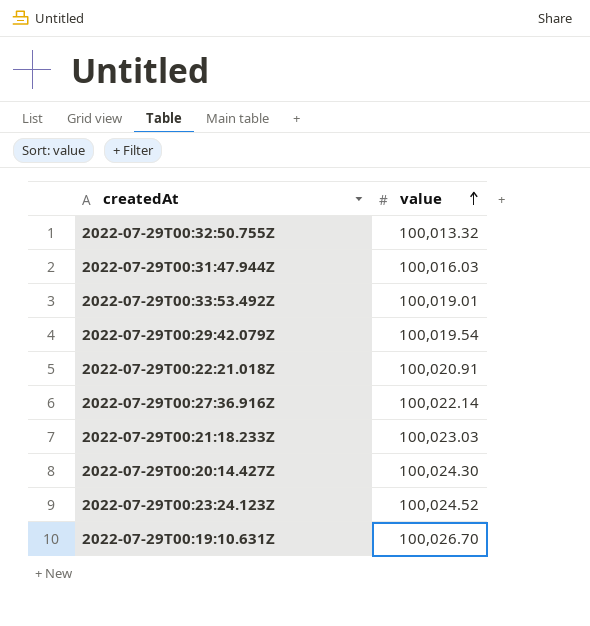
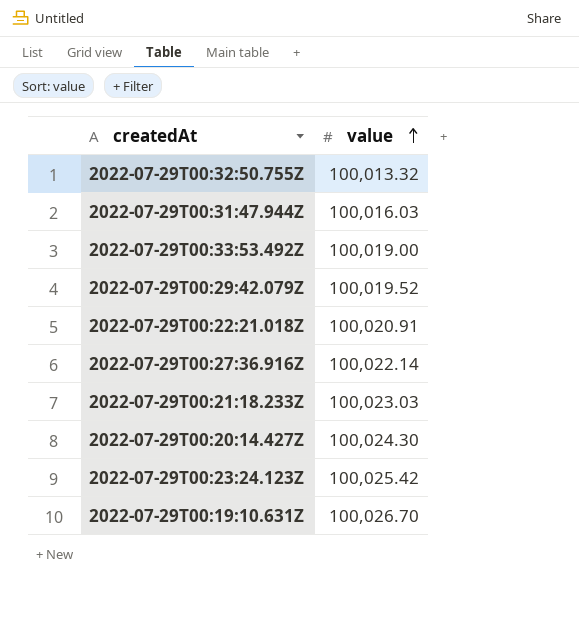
2022-07-29T00:33:53.492Z | value: 100,019.01 -> 100,019.00
2022-07-29T00:29:42.079Z | value: 100,019.54 -> 100,019.52
2022-07-29T00:23:24.123Z | value: 100,024.52 -> 100,025.42

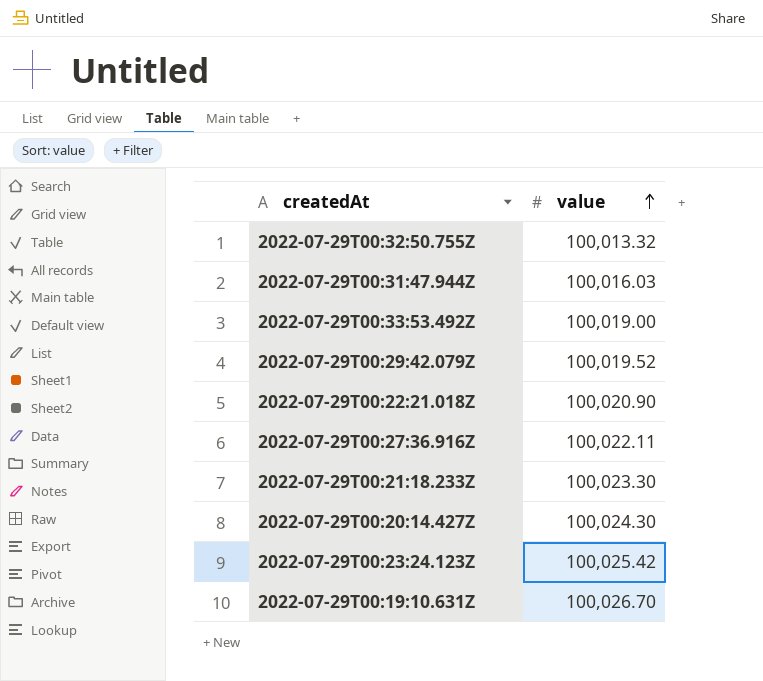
2022-07-29T00:22:21.018Z | value: 100,020.91 -> 100,020.90
2022-07-29T00:27:36.916Z | value: 100,022.14 -> 100,022.11
2022-07-29T00:21:18.233Z | value: 100,023.03 -> 100,023.30

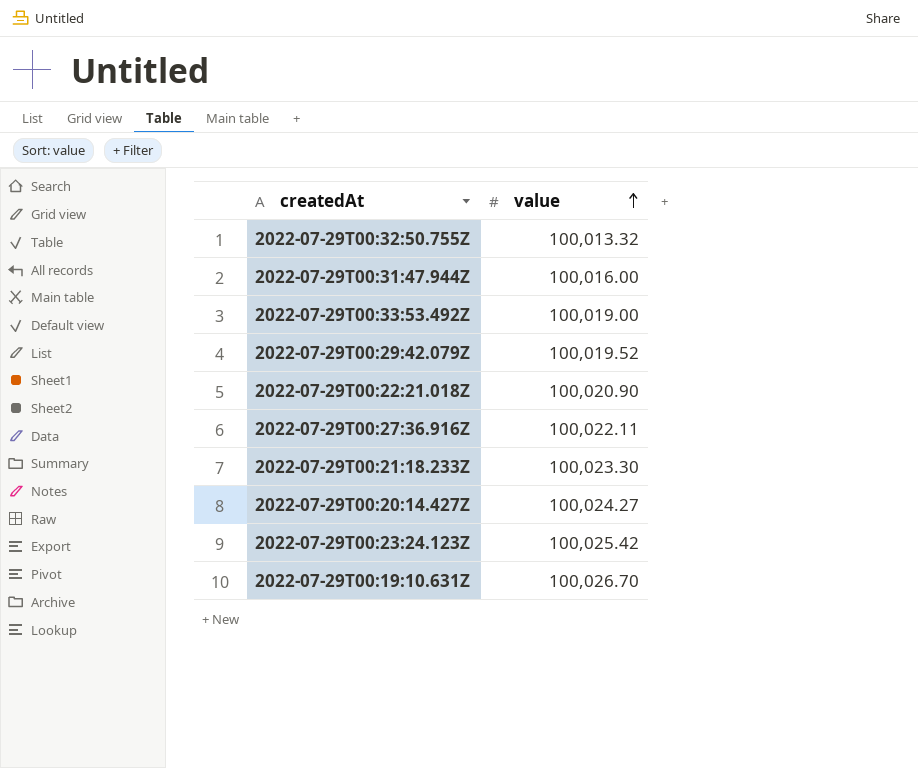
2022-07-29T00:31:47.944Z | value: 100,016.03 -> 100,016.00
2022-07-29T00:20:14.427Z | value: 100,024.30 -> 100,024.27

